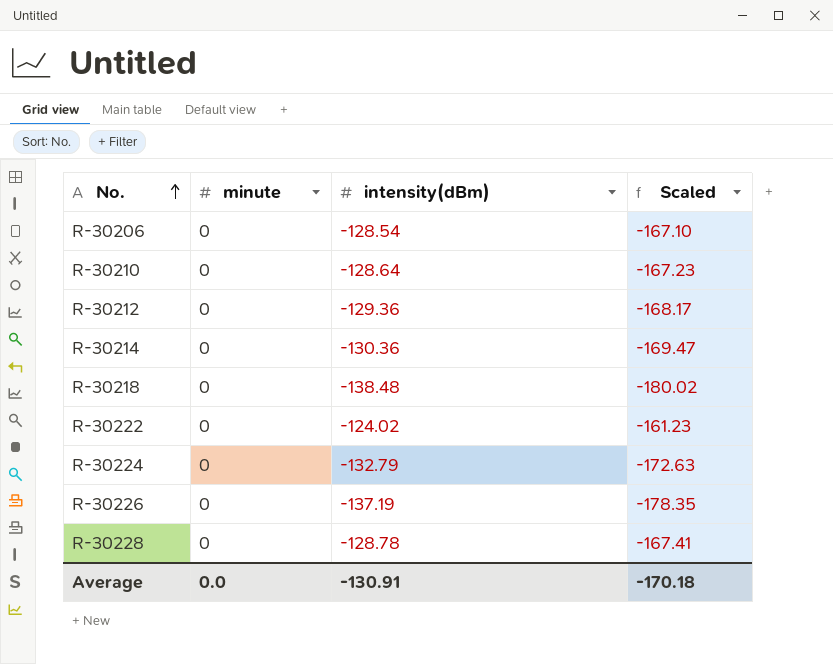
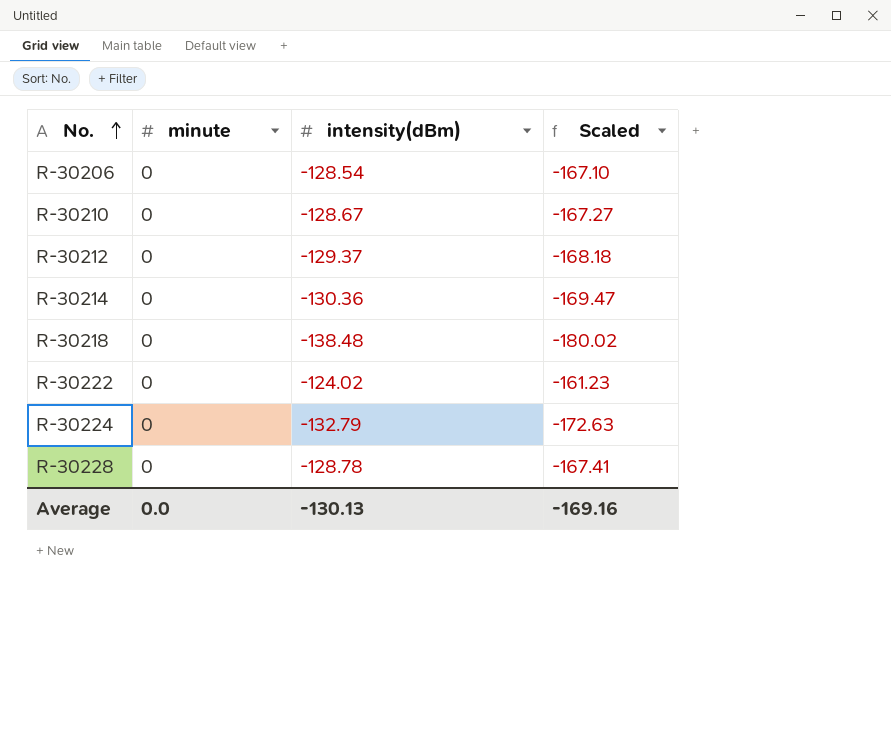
row R-30226: 0 | -137.19 | -178.35 -> none
R-30210 | intensity(dBm): -128.64 -> -128.67
R-30210 | Scaled: -167.23 -> -167.27
R-30212 | intensity(dBm): -129.36 -> -129.37
R-30212 | Scaled: -168.17 -> -168.18
Average | intensity(dBm): -130.91 -> -130.13
Average | Scaled: -170.18 -> -169.16

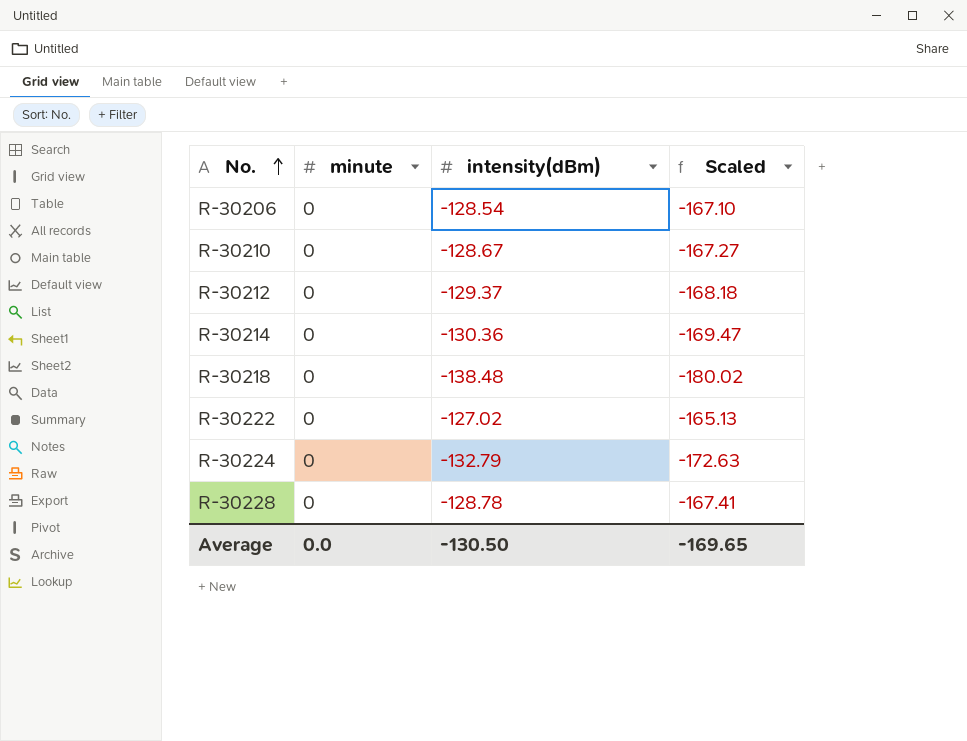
R-30222 | intensity(dBm): -124.02 -> -127.02
R-30222 | Scaled: -161.23 -> -165.13
Average | intensity(dBm): -130.13 -> -130.50
Average | Scaled: -169.16 -> -169.65

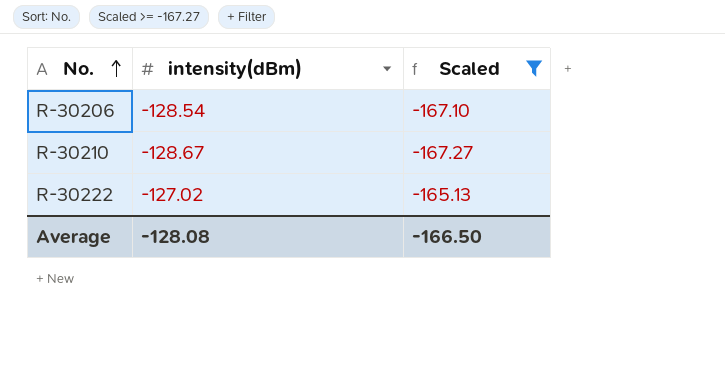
filter: none -> Scaled >= -167.27
column minute | position: 2 -> none
Average | intensity(dBm): -130.50 -> -128.08
Average | Scaled: -169.65 -> -166.50

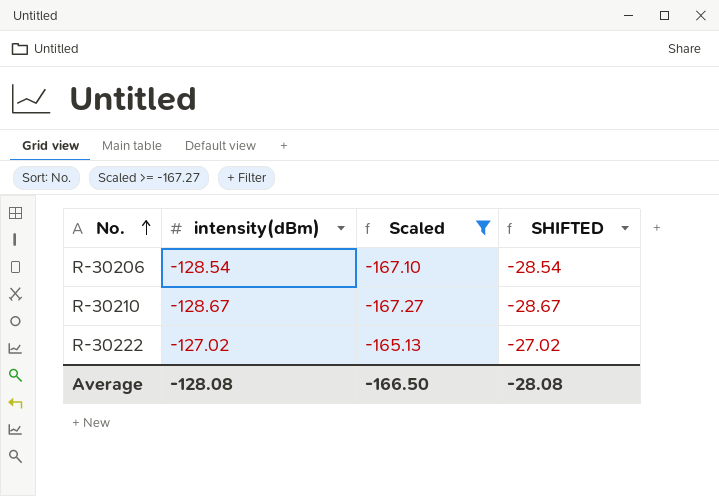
column SHIFTED | formula: none -> [intensity(dBm)] + 100

